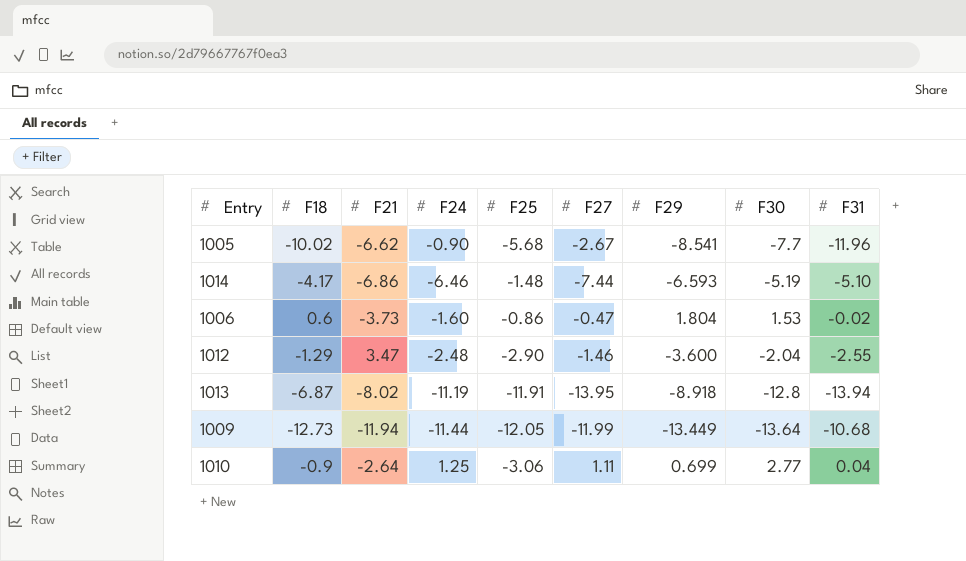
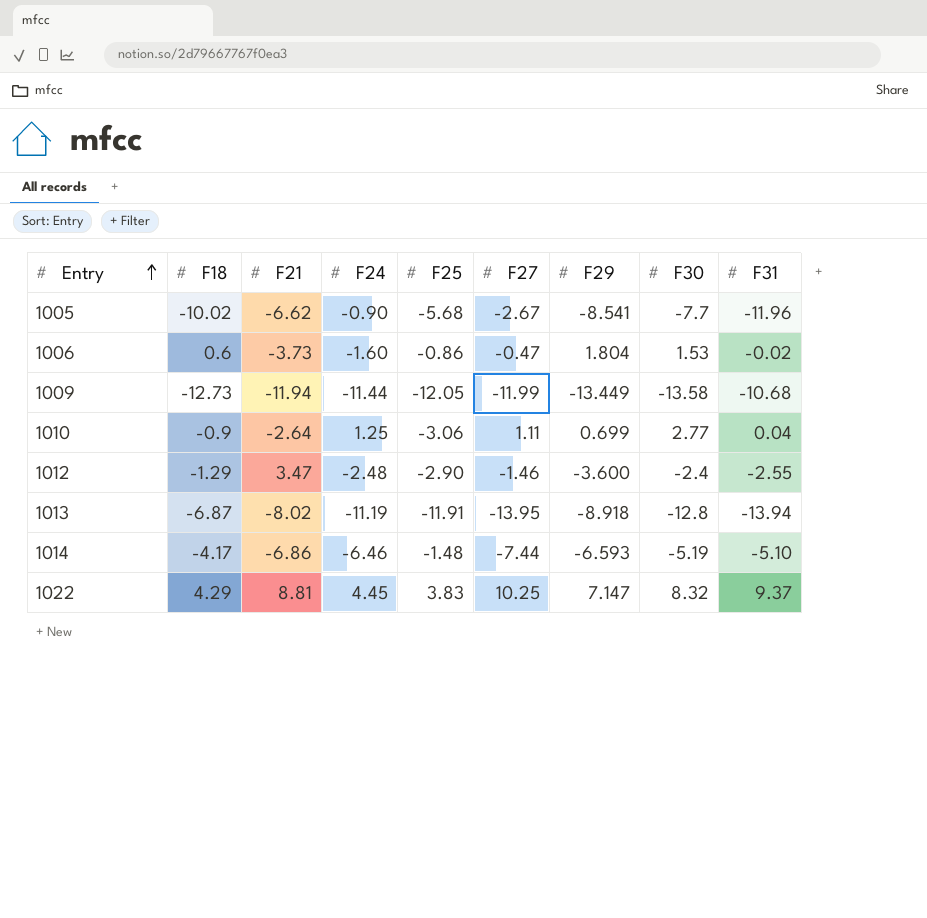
row order: none -> Entry ascending
1009 | F30: -13.64 -> -13.58
1012 | F30: -2.04 -> -2.4
row 1022: none -> 4.29 | 8.81 | 4.45 | 3.83 | 10.25 | 7.147 | 8.32 | 9.37

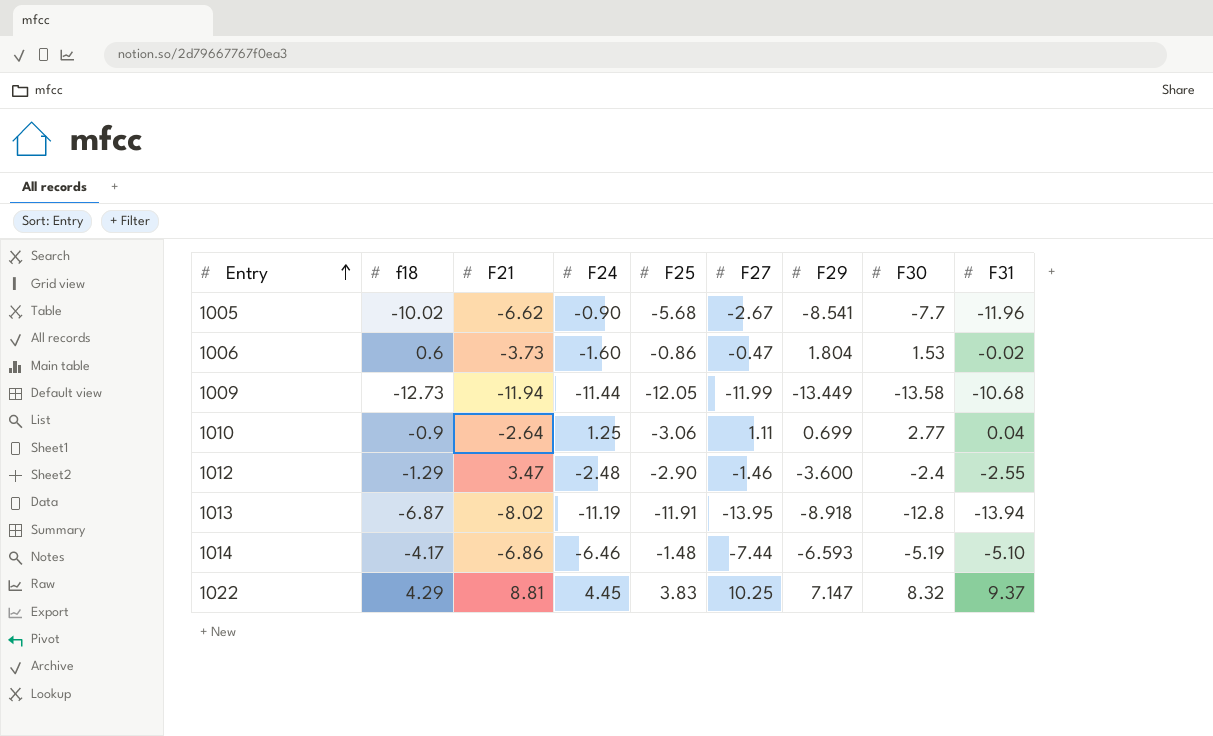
column name: F18 -> f18

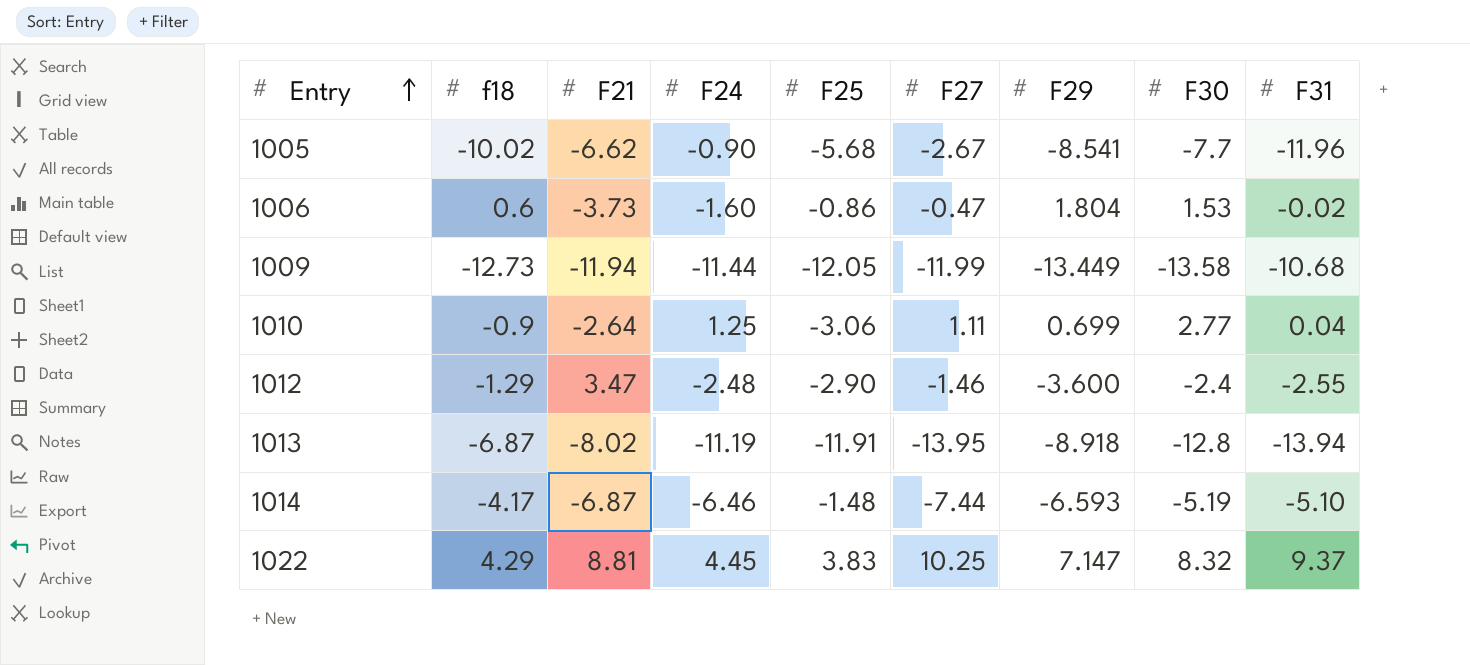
1014 | F21: -6.86 -> -6.87

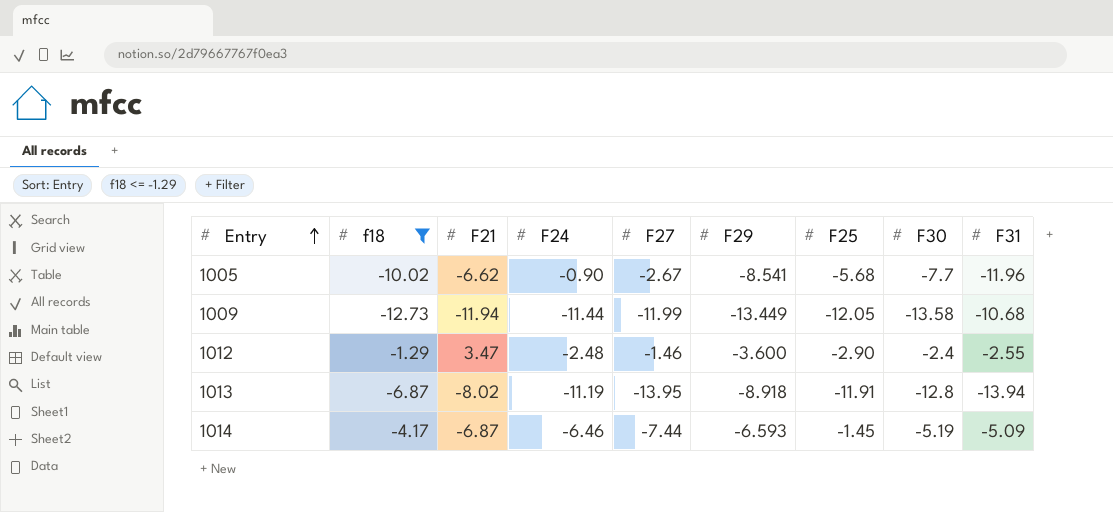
filter: none -> f18 <= -1.29
column F25 | position: 5 -> 7
1014 | F25: -1.48 -> -1.45
1014 | F31: -5.10 -> -5.09

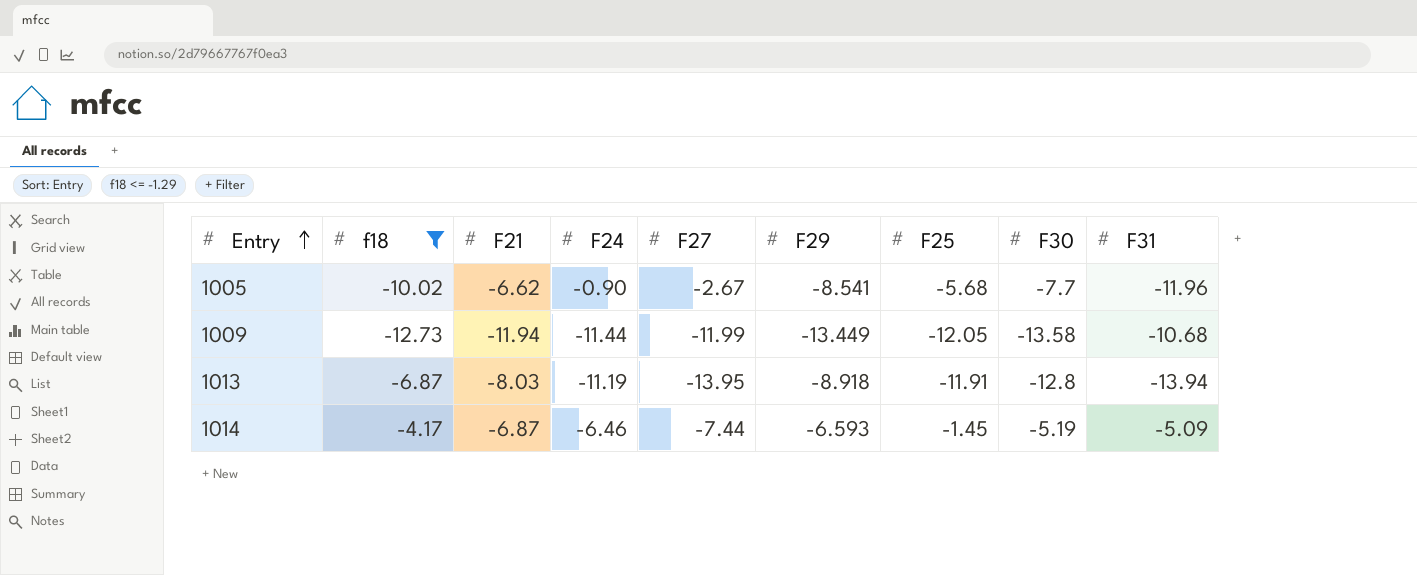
row 1012: -1.29 | 3.47 | -2.48 | -1.46 | -3.600 | -2.90 | -2.4 | -2.55 -> none
1013 | F21: -8.02 -> -8.03

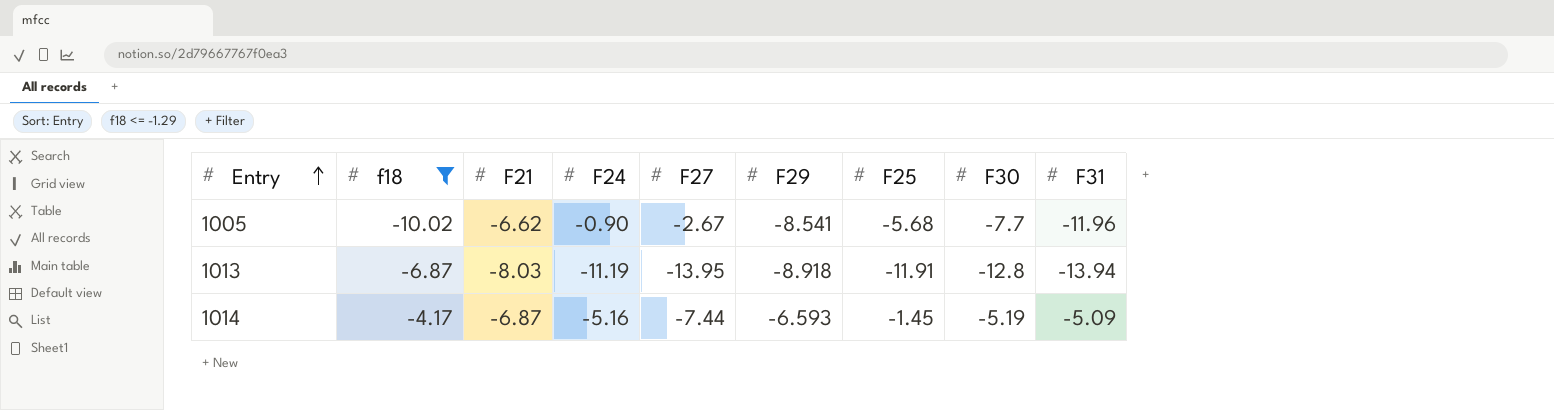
row 1009: -12.73 | -11.94 | -11.44 | -11.99 | -13.449 | -12.05 | -13.58 | -10.68 -> none
1014 | F24: -6.46 -> -5.16

